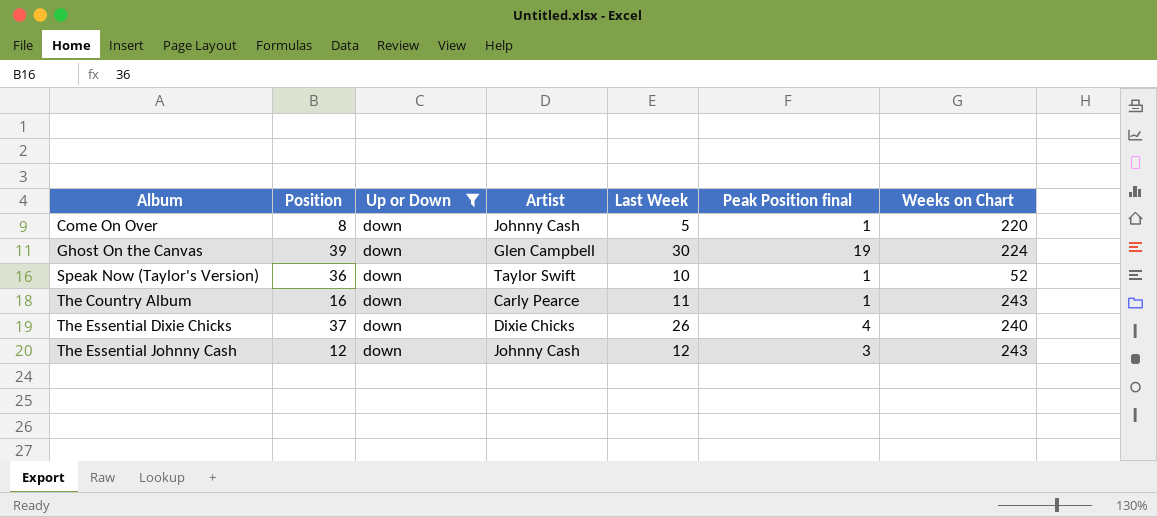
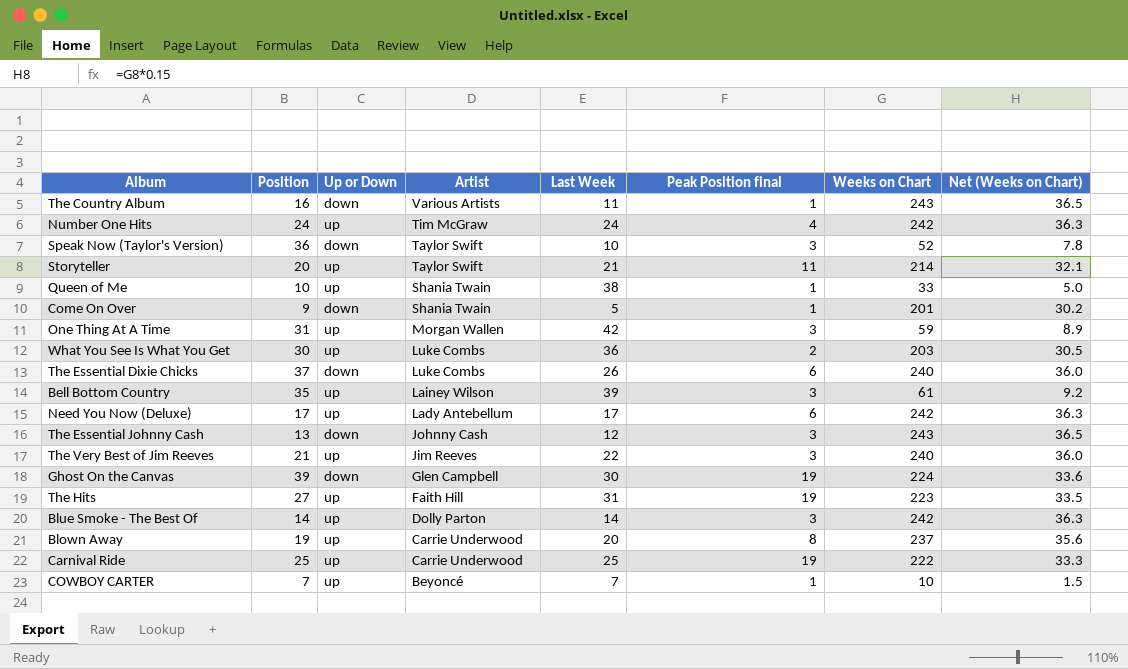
filter: Up or Down = down -> none
row order: Album ascending -> Artist descending
column Net (Weeks on Chart) | formula: none -> [Weeks on Chart] * 0.15
The Country Album | Artist: Carly Pearce -> Various Artists
Speak Now (Taylor's Version) | Peak Position final: 1 -> 3
Come On Over | Position: 8 -> 9
Come On Over | Artist: Johnny Cash -> Shania Twain
Come On Over | Weeks on Chart: 220 -> 201
The Essential Dixie Chicks | Artist: Dixie Chicks -> Luke Combs
The Essential Dixie Chicks | Peak Position final: 4 -> 6
The Essential Johnny Cash | Position: 12 -> 13

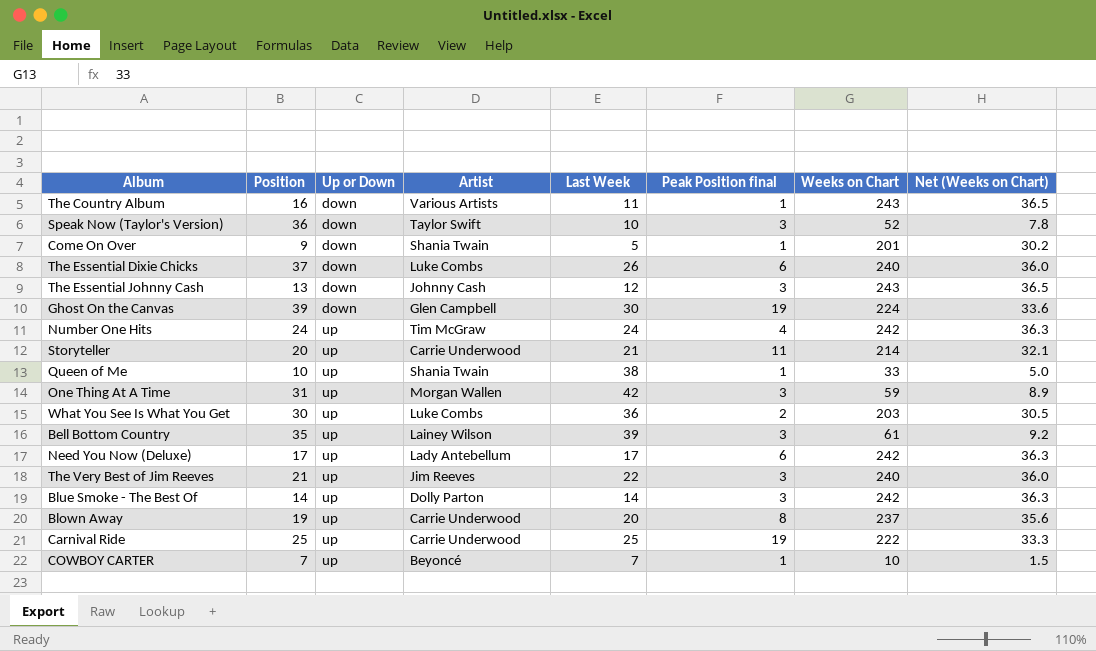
row order: Artist descending -> Up or Down ascending
row The Hits: 27 | up | Faith Hill | 31 | 19 | 223 | 33.5 -> none
Storyteller | Artist: Taylor Swift -> Carrie Underwood

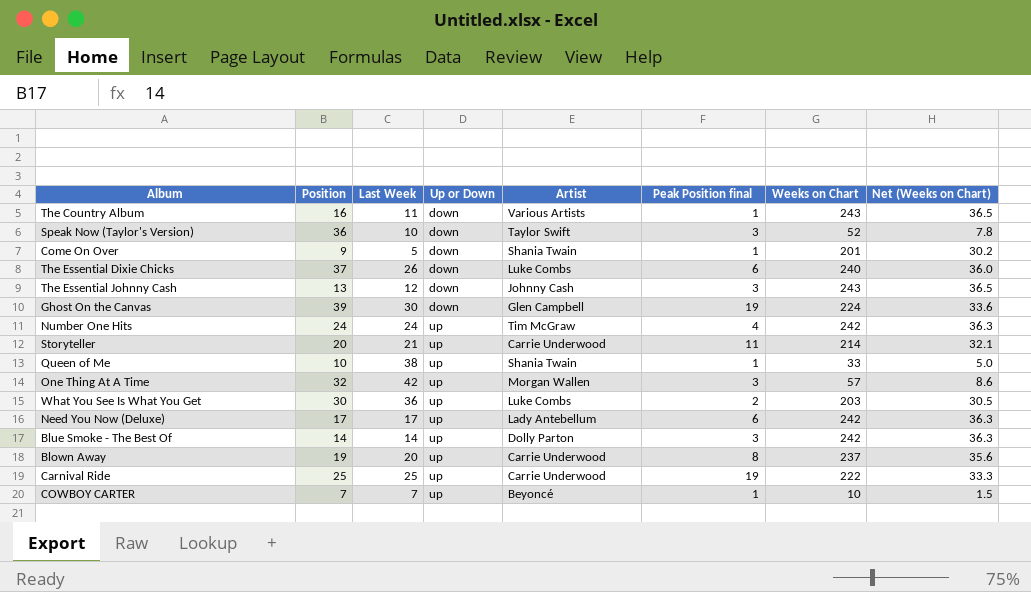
column Last Week | position: 5 -> 3
row Bell Bottom Country: 35 | up | Lainey Wilson | 39 | 3 | 61 | 9.2 -> none
row The Very Best of Jim Reeves: 21 | up | Jim Reeves | 22 | 3 | 240 | 36.0 -> none
One Thing At A Time | Position: 31 -> 32
One Thing At A Time | Weeks on Chart: 59 -> 57
One Thing At A Time | Net (Weeks on Chart): 8.9 -> 8.6

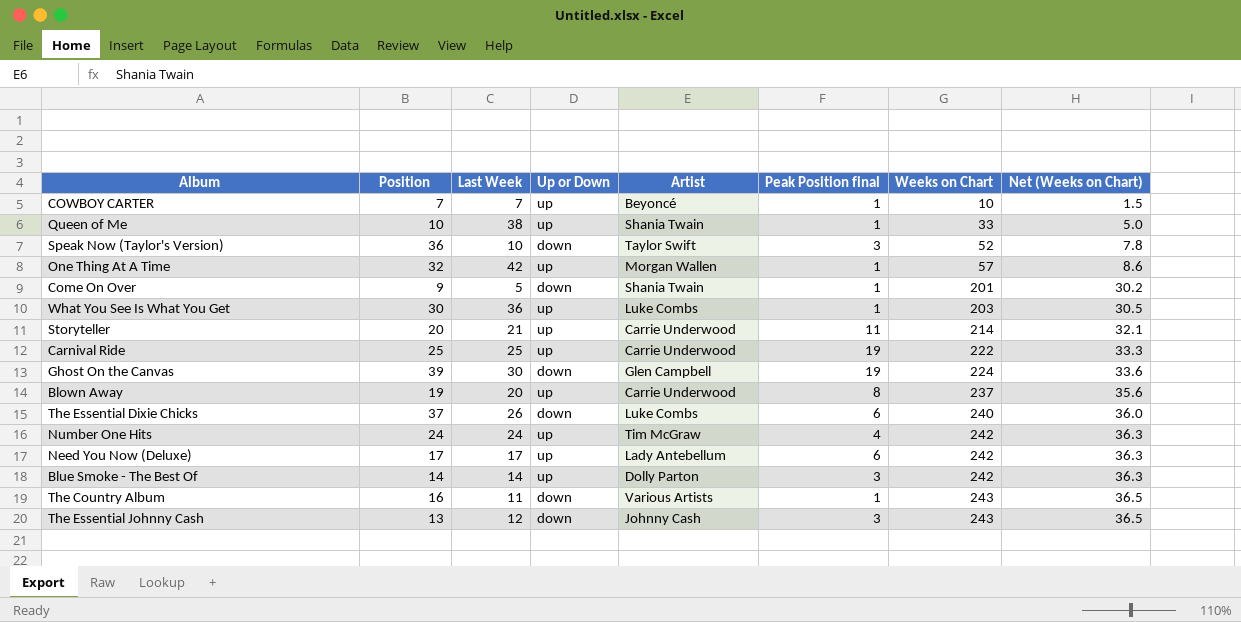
row order: Up or Down ascending -> Weeks on Chart ascending
One Thing At A Time | Peak Position final: 3 -> 1
What You See Is What You Get | Peak Position final: 2 -> 1

